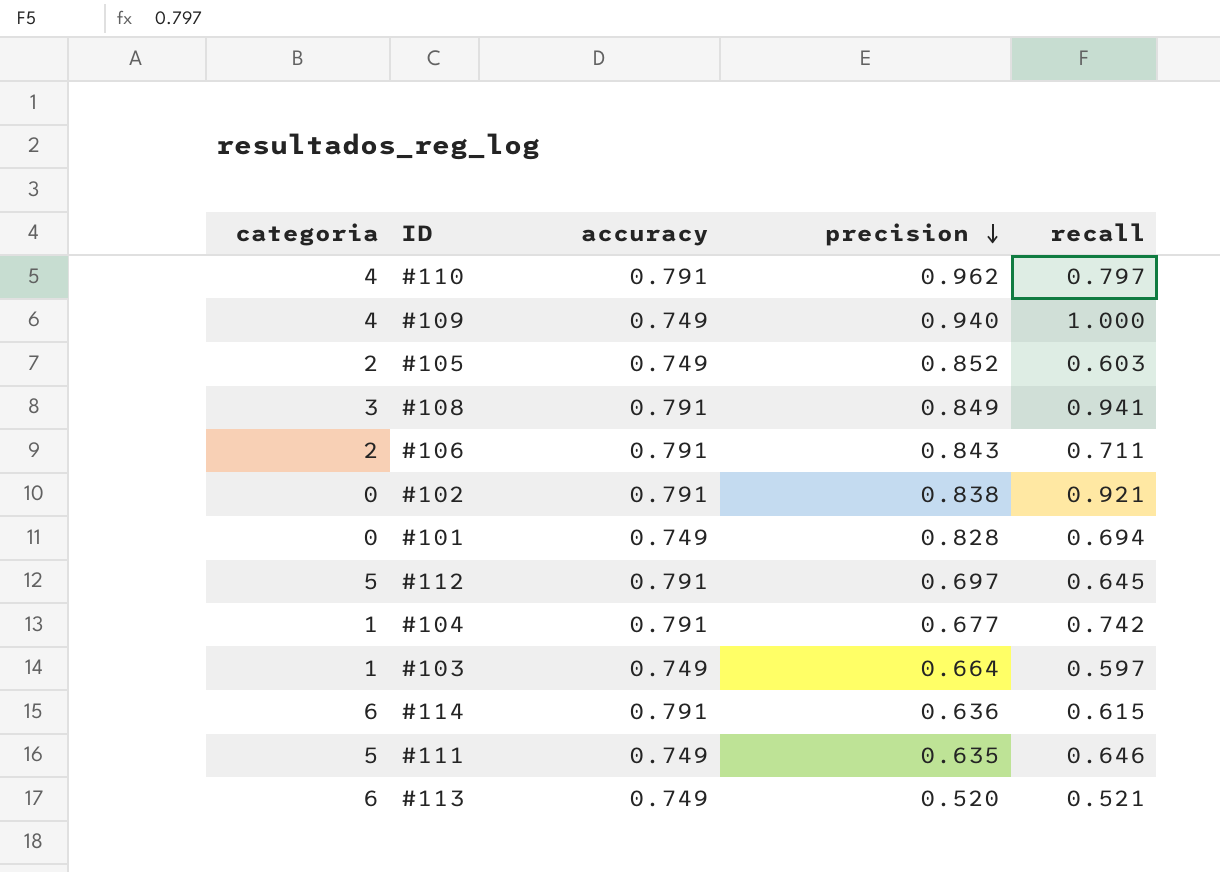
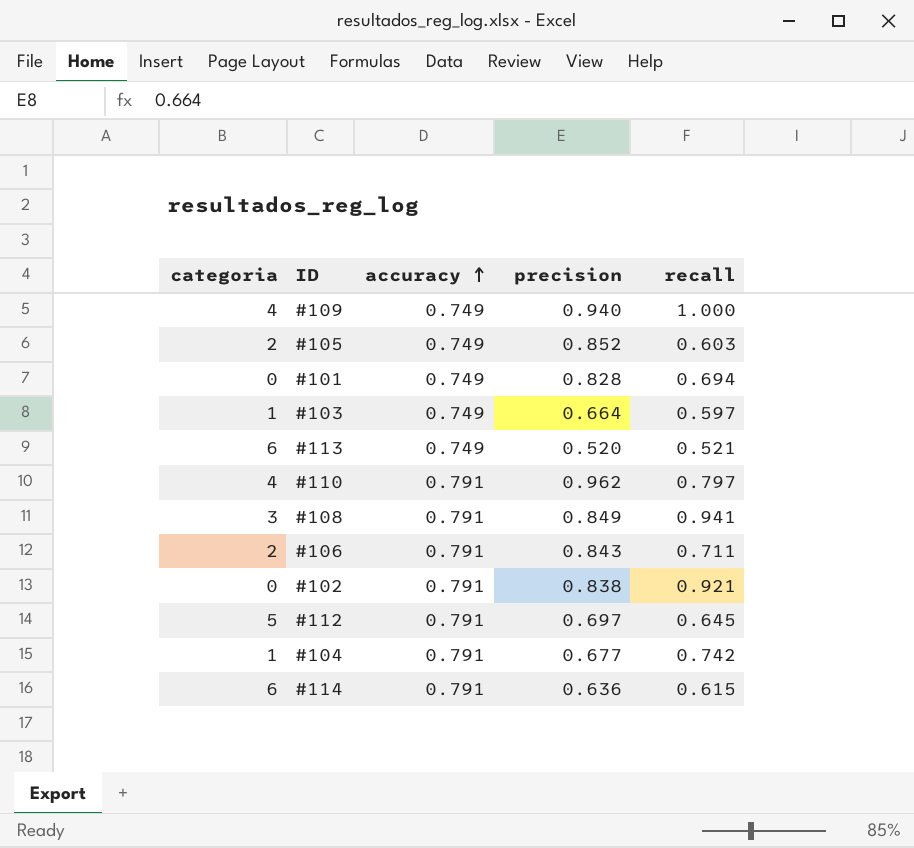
row order: precision descending -> accuracy ascending
row #111: 5 | 0.749 | 0.635 | 0.646 -> none

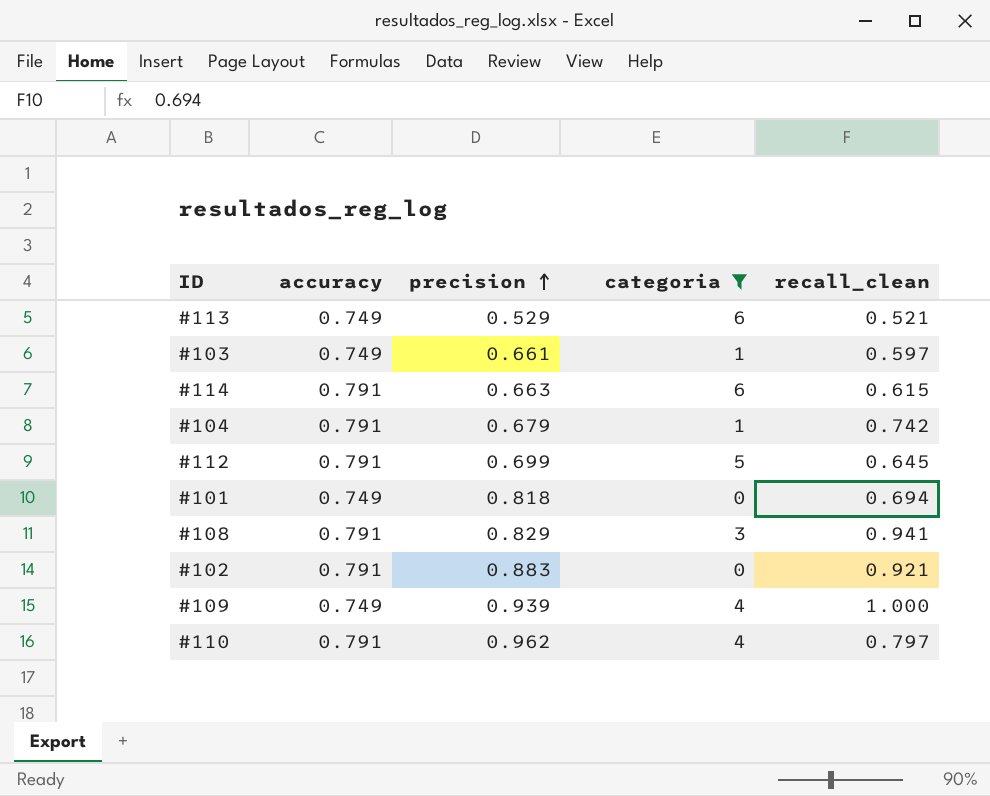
filter: none -> categoria != 2
row order: accuracy ascending -> precision ascending
column categoria | position: 1 -> 4
column name: recall -> recall_clean
#113 | precision: 0.520 -> 0.529
#103 | precision: 0.664 -> 0.661
#114 | precision: 0.636 -> 0.663
#104 | precision: 0.677 -> 0.679
#112 | precision: 0.697 -> 0.699
#101 | precision: 0.828 -> 0.818
#108 | precision: 0.849 -> 0.829
#102 | precision: 0.838 -> 0.883
#109 | precision: 0.940 -> 0.939

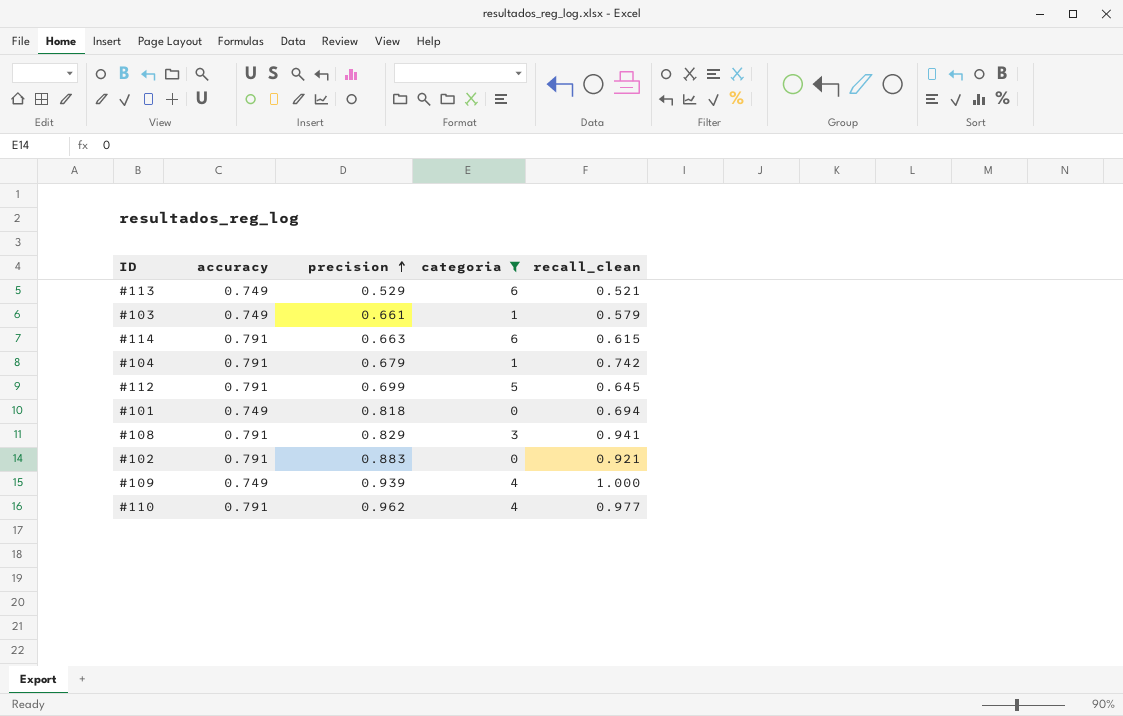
#103 | recall_clean: 0.597 -> 0.579
#110 | recall_clean: 0.797 -> 0.977

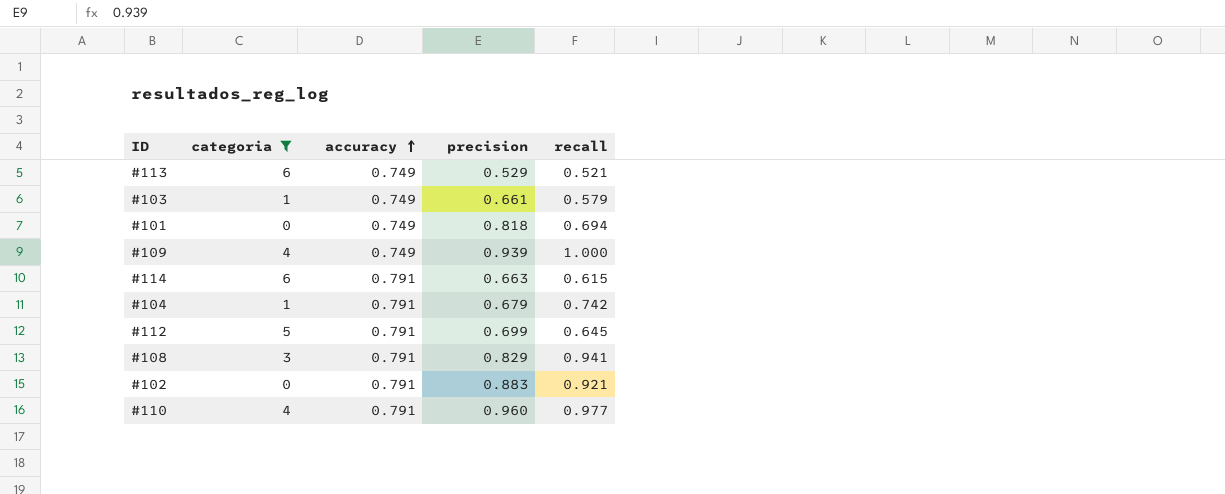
row order: precision ascending -> accuracy ascending
column categoria | position: 4 -> 2
column name: recall_clean -> recall
#110 | precision: 0.962 -> 0.960

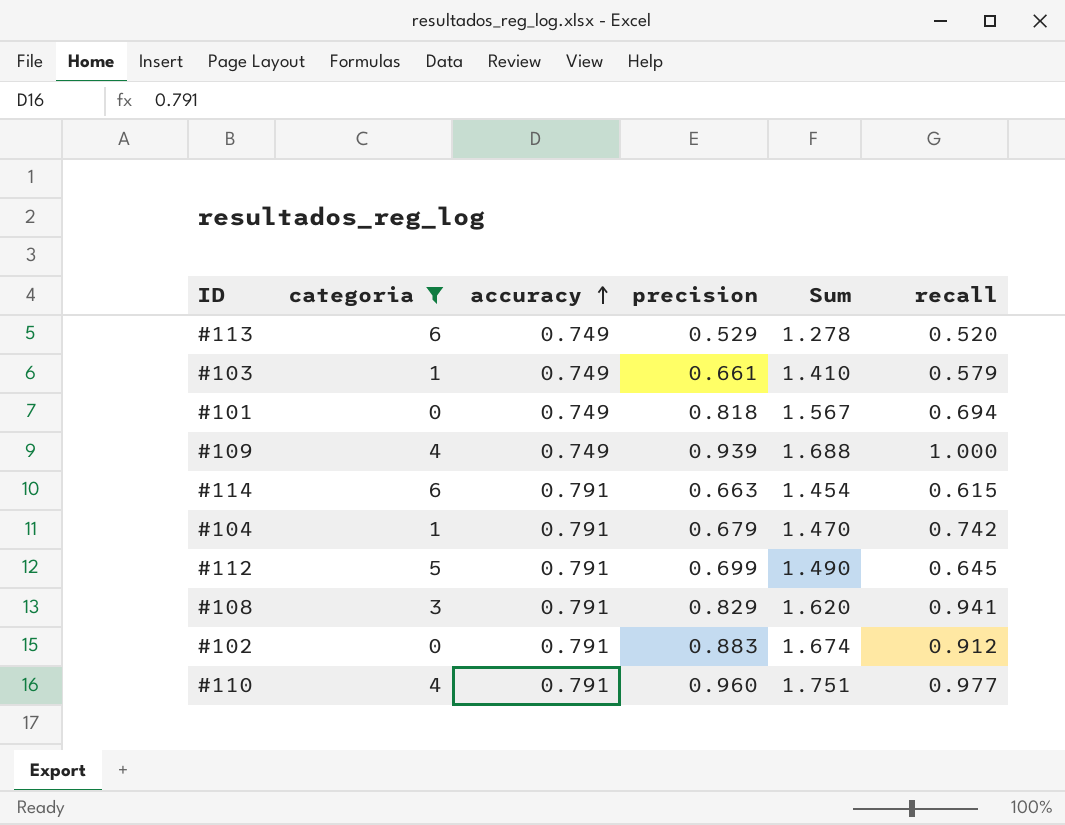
column Sum | formula: none -> [accuracy] + [precision]
#113 | recall: 0.521 -> 0.520
#102 | recall: 0.921 -> 0.912

